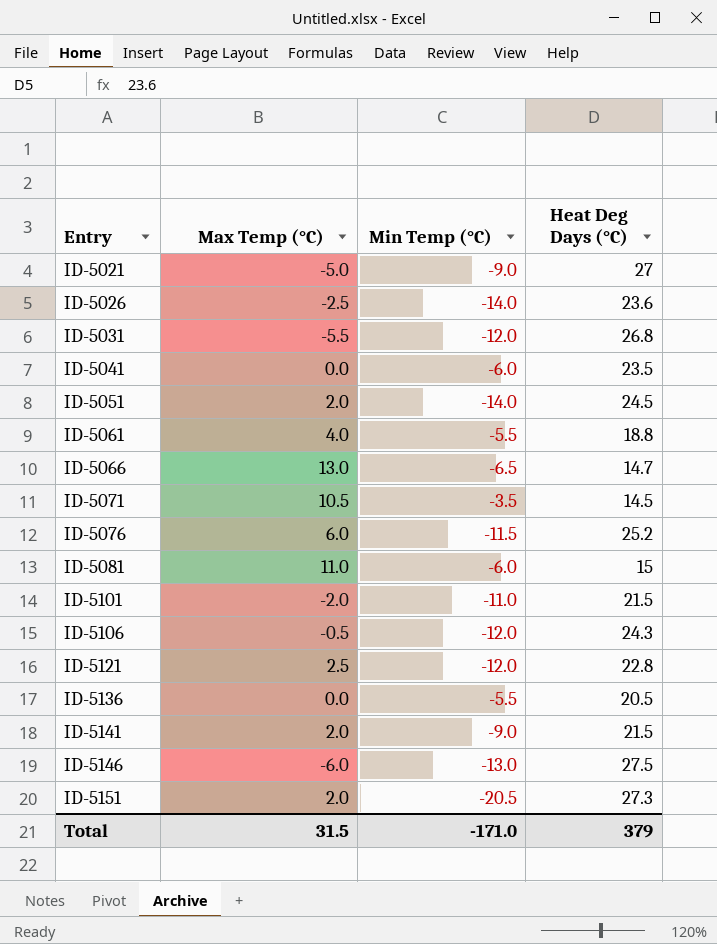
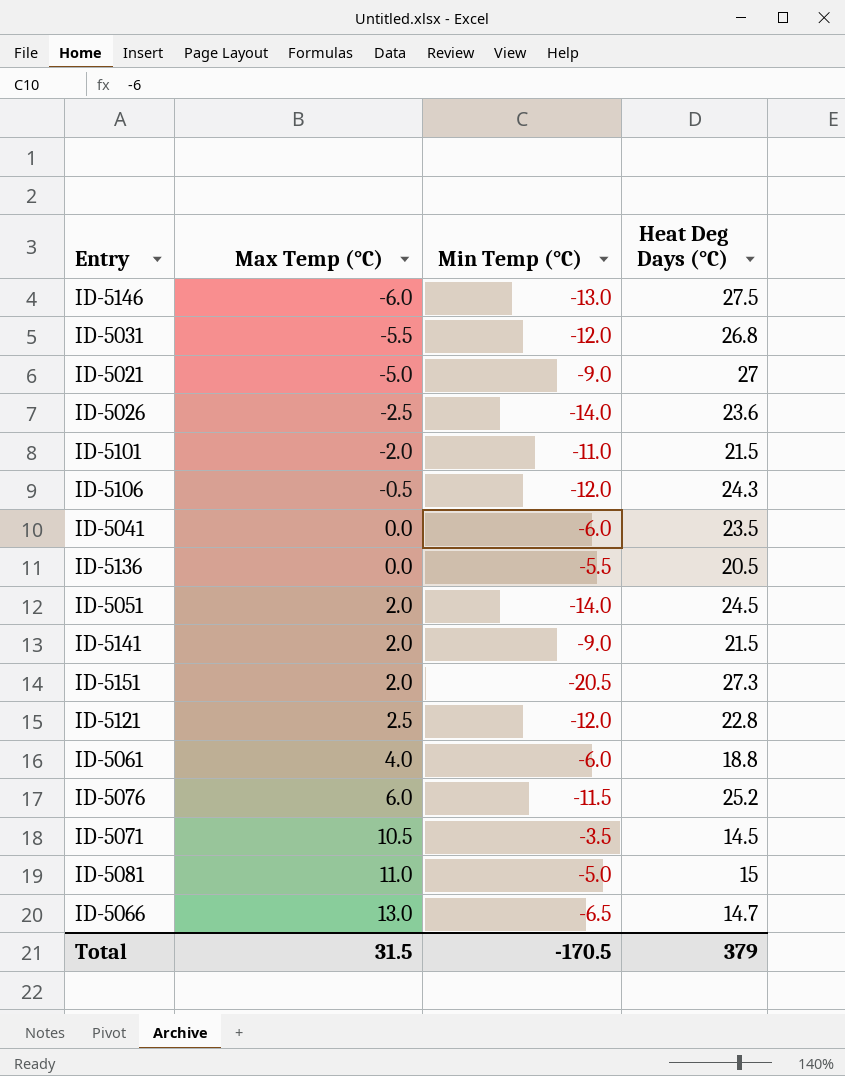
row order: Entry ascending -> Max Temp (°C) ascending
ID-5061 | Min Temp (°C): -5.5 -> -6.0
ID-5081 | Min Temp (°C): -6.0 -> -5.0
Total | Min Temp (°C): -171.0 -> -170.5

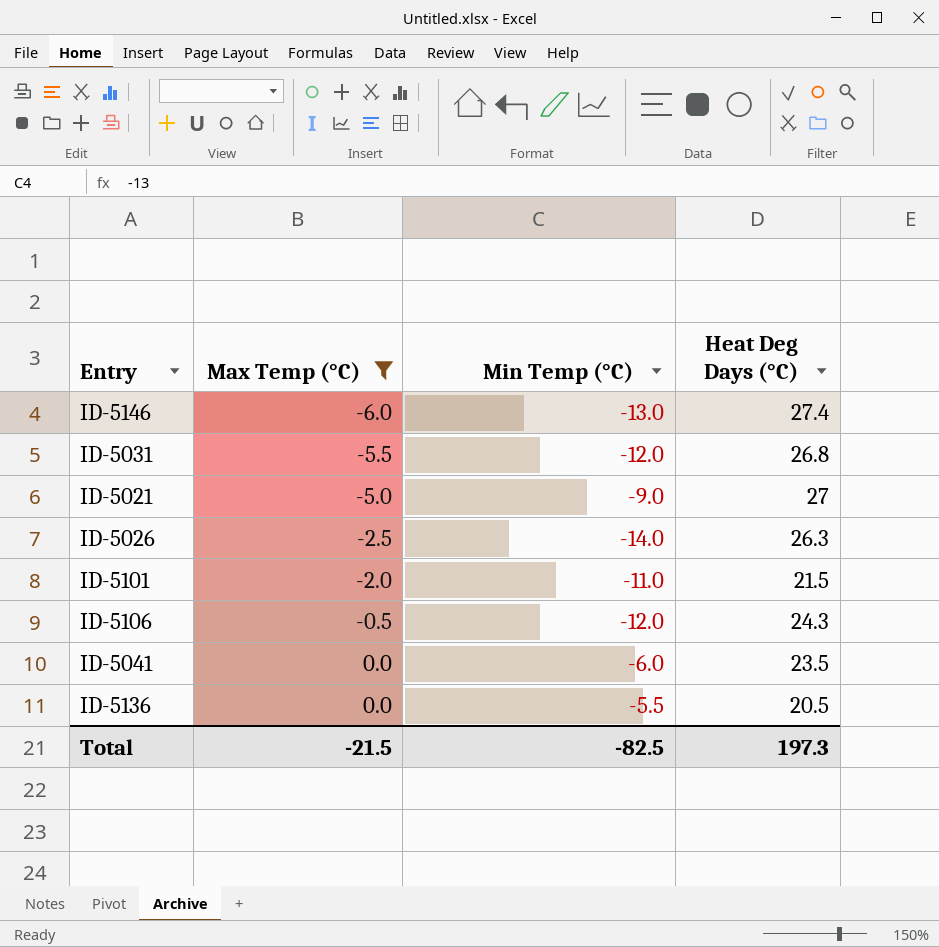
filter: none -> Max Temp (°C) <= 0.0
ID-5146 | Heat Deg Days (°C): 27.5 -> 27.4
ID-5026 | Heat Deg Days (°C): 23.6 -> 26.3
Total | Max Temp (°C): 31.5 -> -21.5
Total | Min Temp (°C): -170.5 -> -82.5
Total | Heat Deg Days (°C): 379 -> 197.3

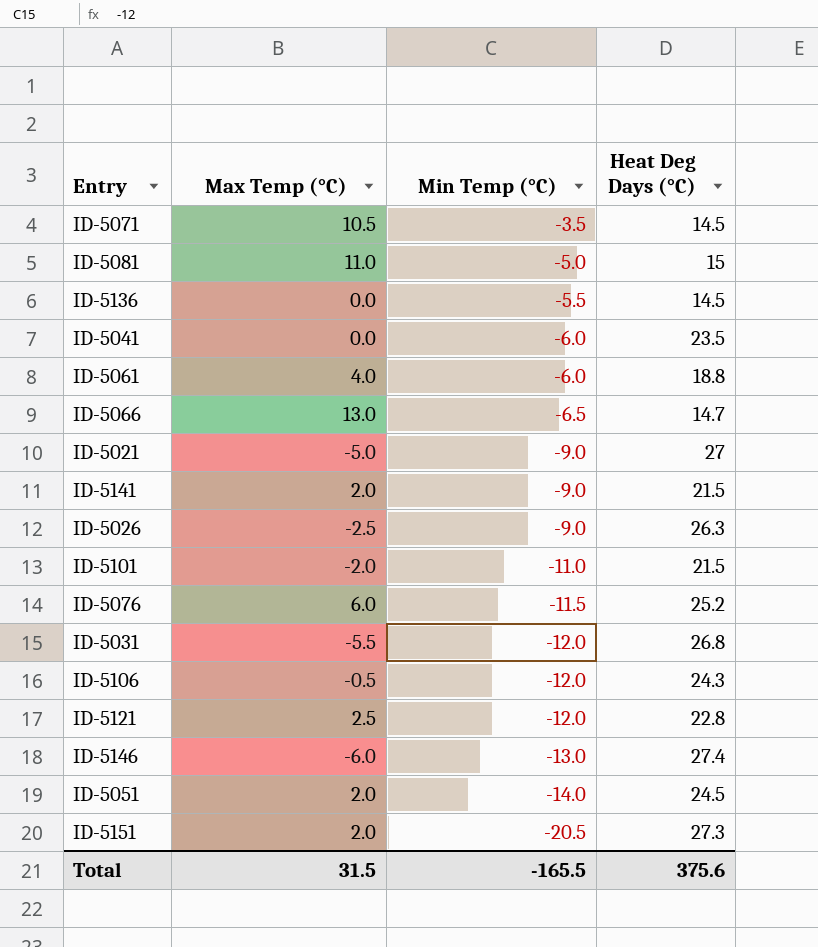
filter: Max Temp (°C) <= 0.0 -> none
row order: Max Temp (°C) ascending -> Min Temp (°C) descending
ID-5136 | Heat Deg Days (°C): 20.5 -> 14.5
ID-5026 | Min Temp (°C): -14.0 -> -9.0
Total | Max Temp (°C): -21.5 -> 31.5
Total | Min Temp (°C): -82.5 -> -165.5
Total | Heat Deg Days (°C): 197.3 -> 375.6

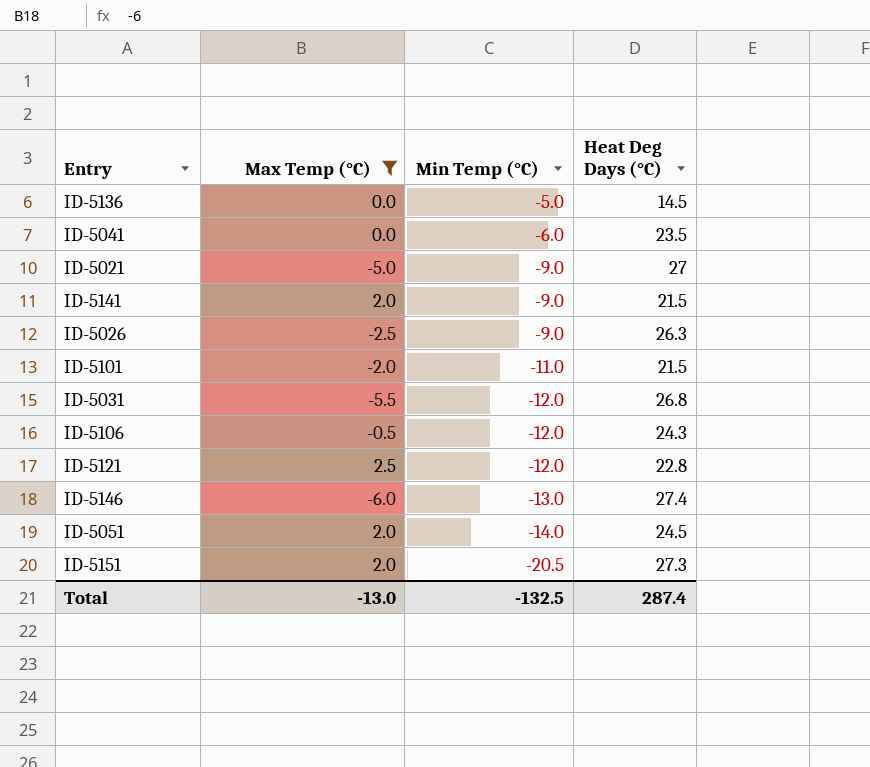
filter: none -> Max Temp (°C) <= 2.5
ID-5136 | Min Temp (°C): -5.5 -> -5.0
Total | Max Temp (°C): 31.5 -> -13.0
Total | Min Temp (°C): -165.5 -> -132.5
Total | Heat Deg Days (°C): 375.6 -> 287.4

